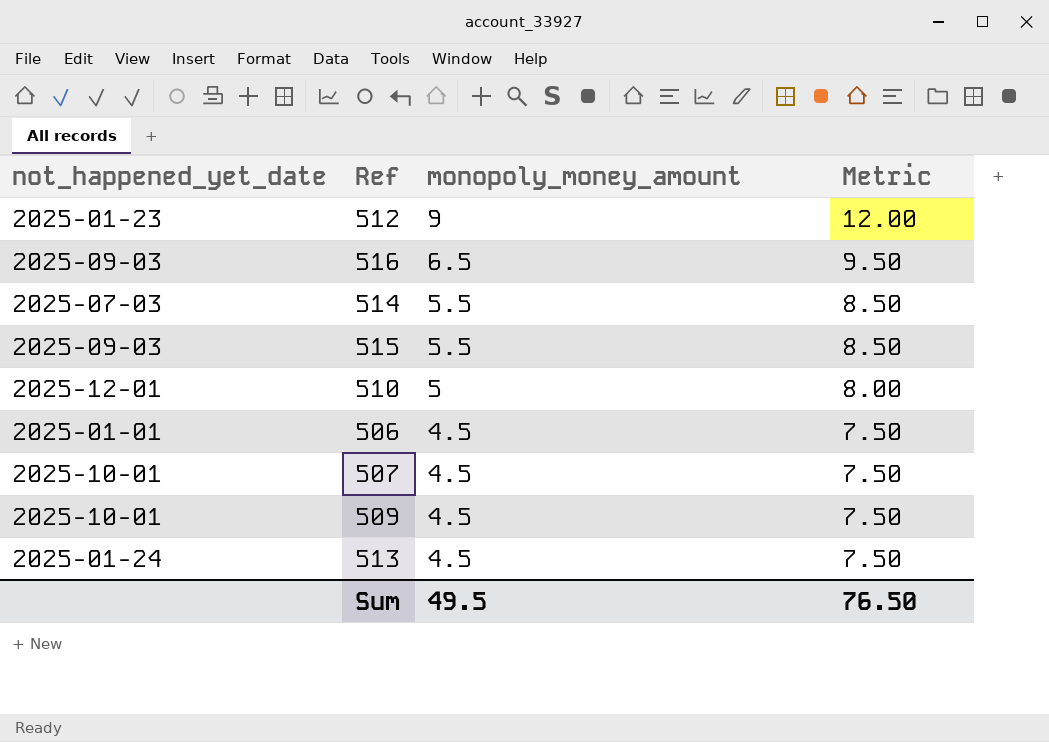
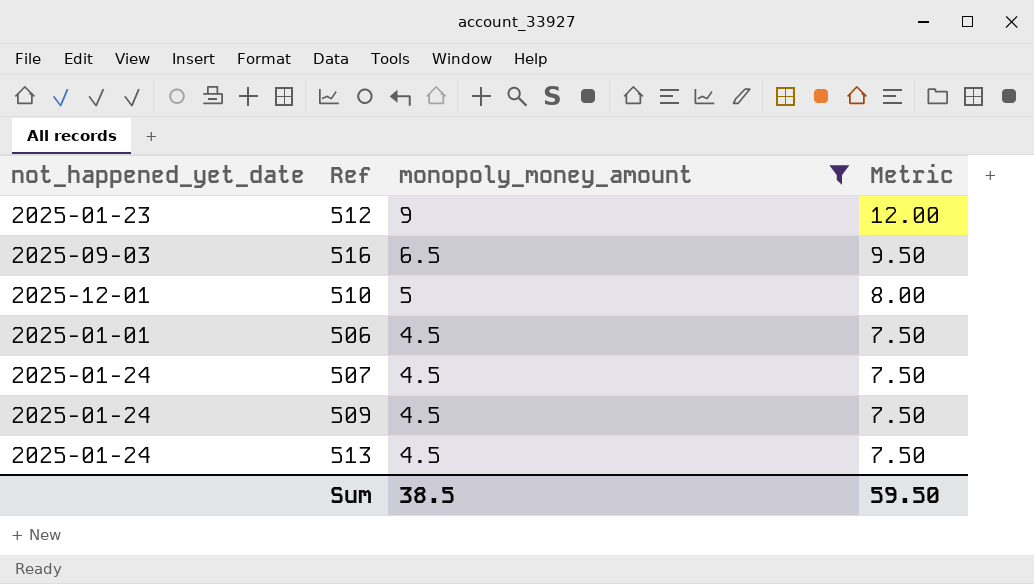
filter: none -> monopoly_money_amount != 5.5
507 | not_happened_yet_date: 2025-10-01 -> 2025-01-24
509 | not_happened_yet_date: 2025-10-01 -> 2025-01-24
Sum | monopoly_money_amount: 49.5 -> 38.5
Sum | Metric: 76.50 -> 59.50

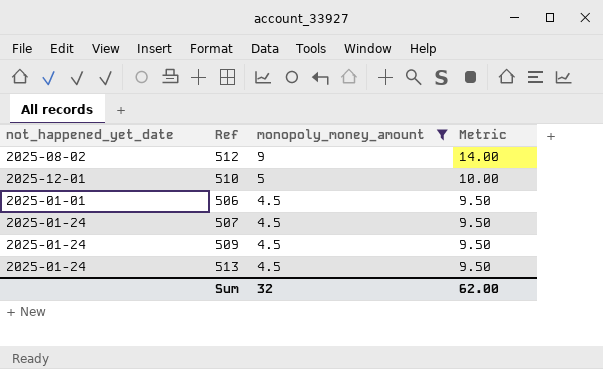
column Metric | formula: [monopoly_money_amount] + 3 -> [monopoly_money_amount] + 5
row 516: 2025-09-03 | 6.5 | 9.50 -> none
512 | not_happened_yet_date: 2025-01-23 -> 2025-08-02
Sum | monopoly_money_amount: 38.5 -> 32
Sum | Metric: 59.50 -> 62.00

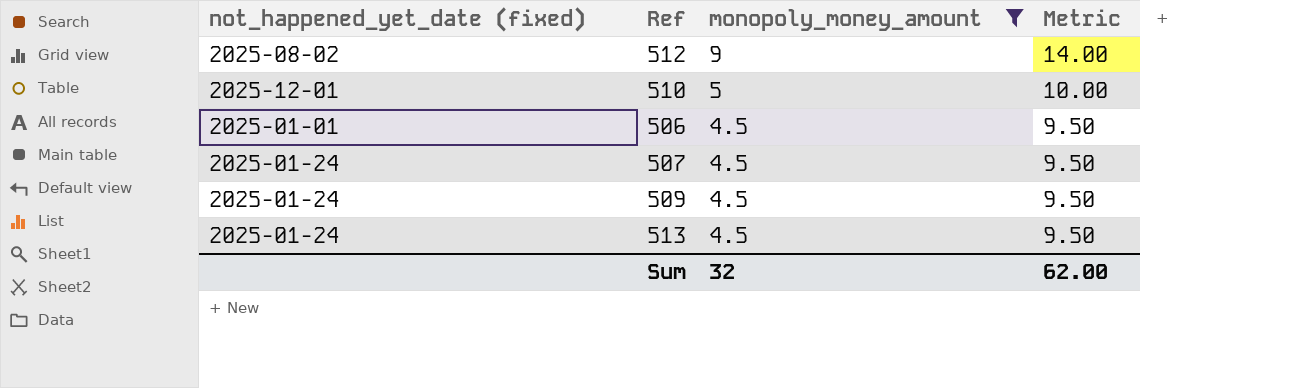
column name: not_happened_yet_date -> not_happened_yet_date (fixed)

